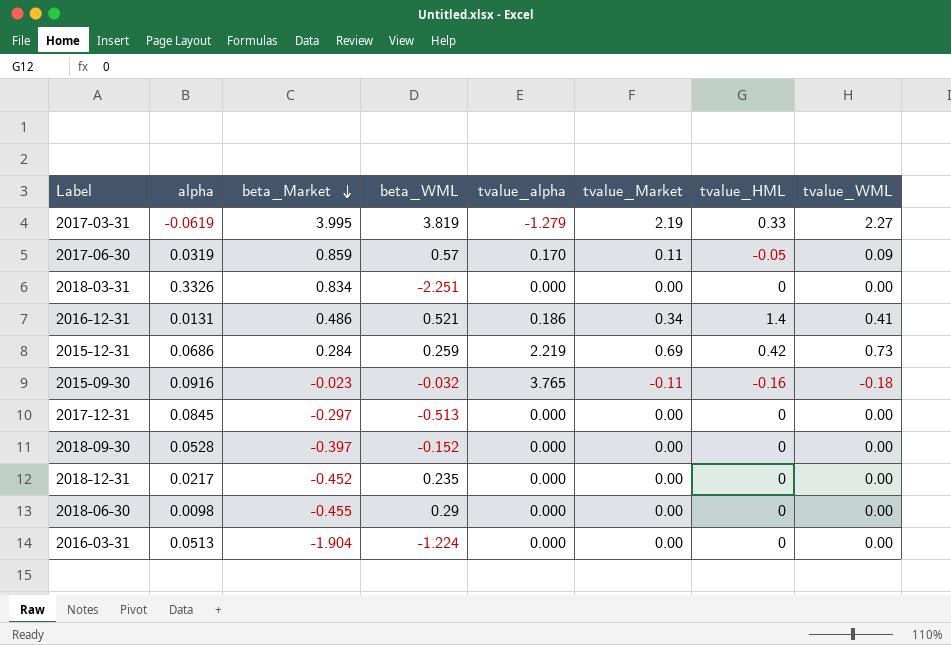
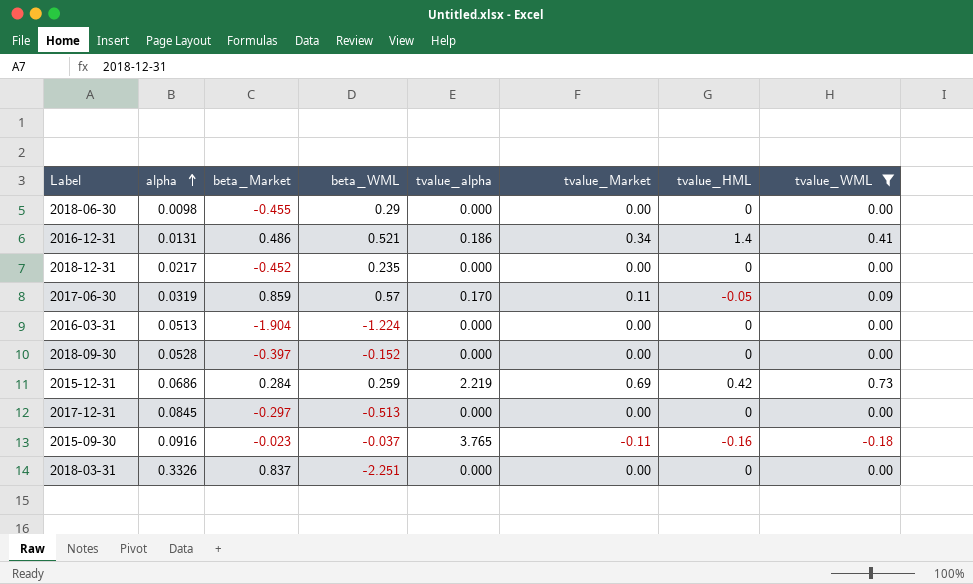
filter: none -> tvalue_WML != 2.27
row order: beta_Market descending -> alpha ascending
2015-09-30 | beta_WML: -0.032 -> -0.037
2018-03-31 | beta_Market: 0.834 -> 0.837

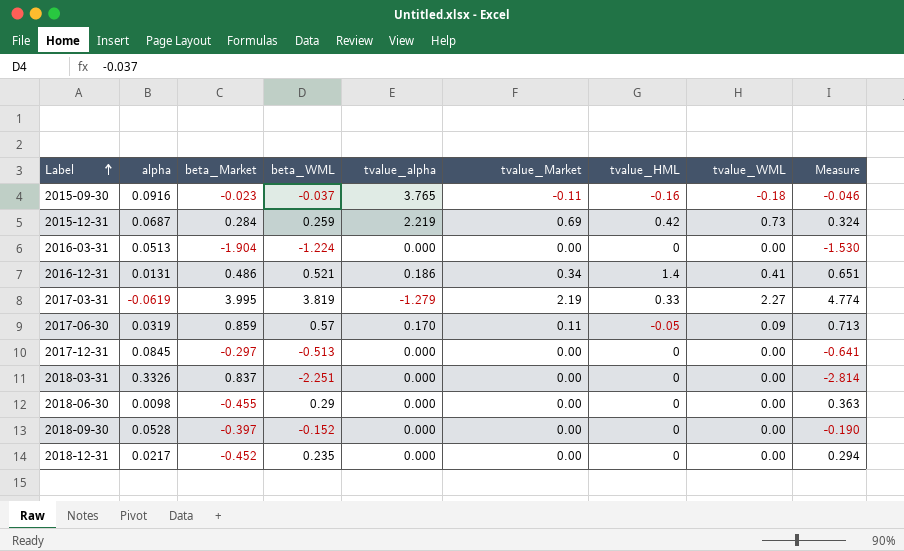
filter: tvalue_WML != 2.27 -> none
row order: alpha ascending -> Label ascending
column Measure | formula: none -> [beta_WML] * 1.25
2015-12-31 | alpha: 0.0686 -> 0.0687

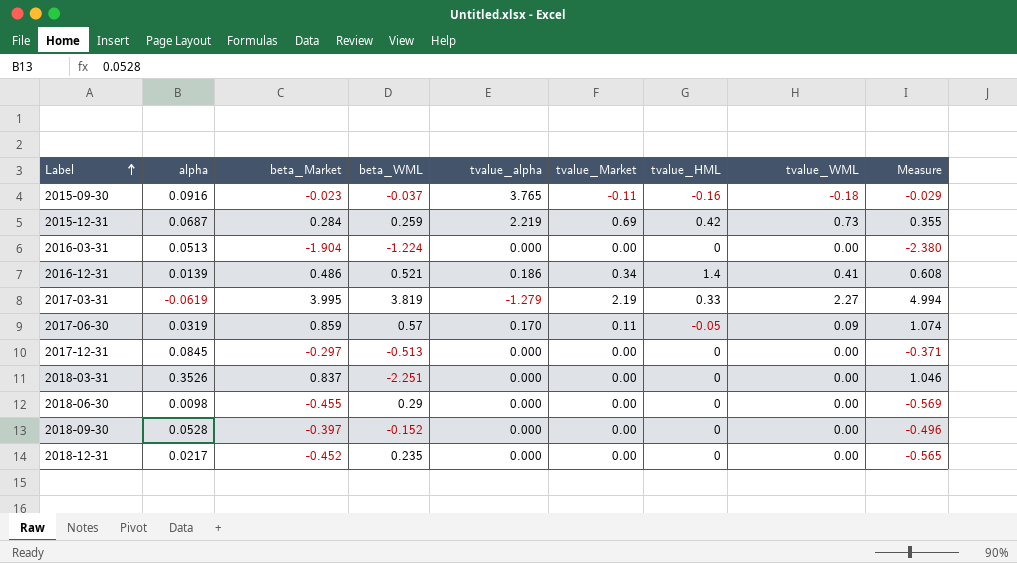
column Measure | formula: [beta_WML] * 1.25 -> [beta_Market] * 1.25
2016-12-31 | alpha: 0.0131 -> 0.0139
2018-03-31 | alpha: 0.3326 -> 0.3526

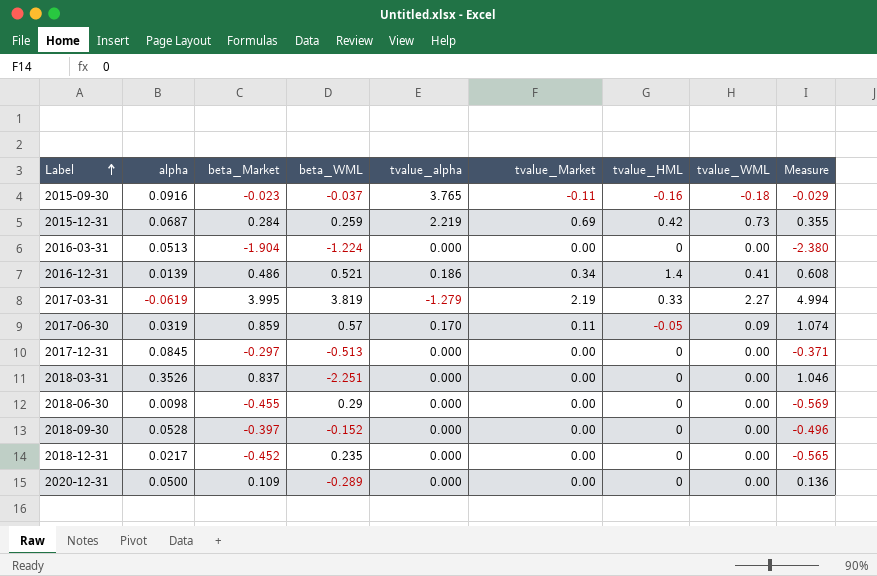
row 2020-12-31: none -> 0.0500 | 0.109 | -0.289 | 0.000 | 0.00 | 0 | 0.00 | 0.136

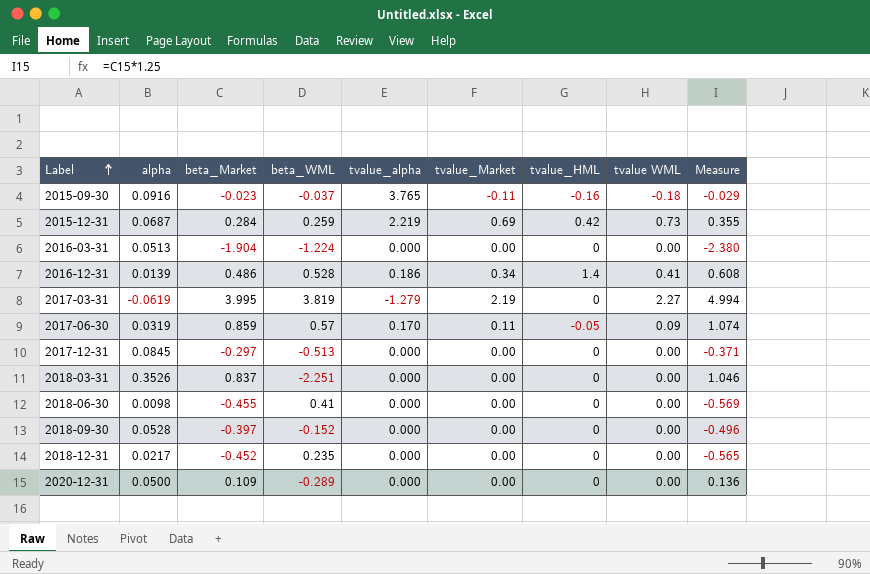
column name: tvalue_WML -> tvalue WML
2016-12-31 | beta_WML: 0.521 -> 0.528
2017-03-31 | tvalue_HML: 0.33 -> 0
2018-06-30 | beta_WML: 0.29 -> 0.41

